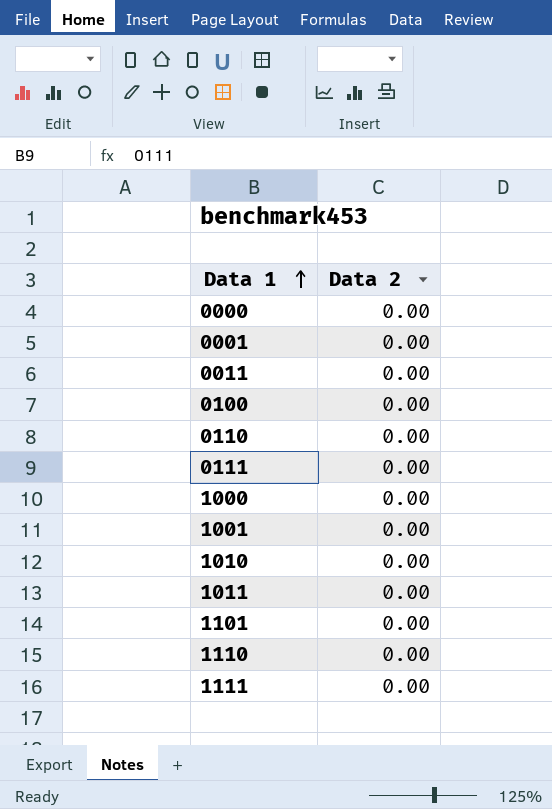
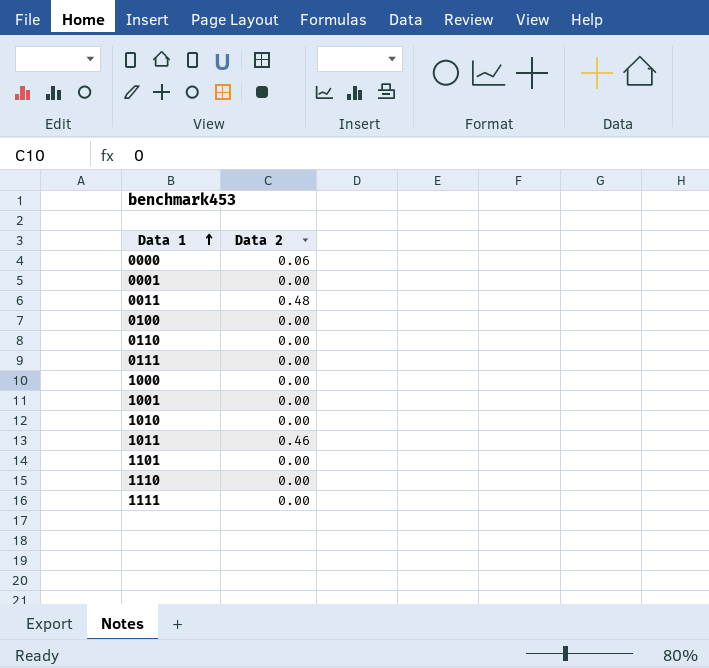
0000 | Data 2: 0.00 -> 0.06
0011 | Data 2: 0.00 -> 0.48
1011 | Data 2: 0.00 -> 0.46

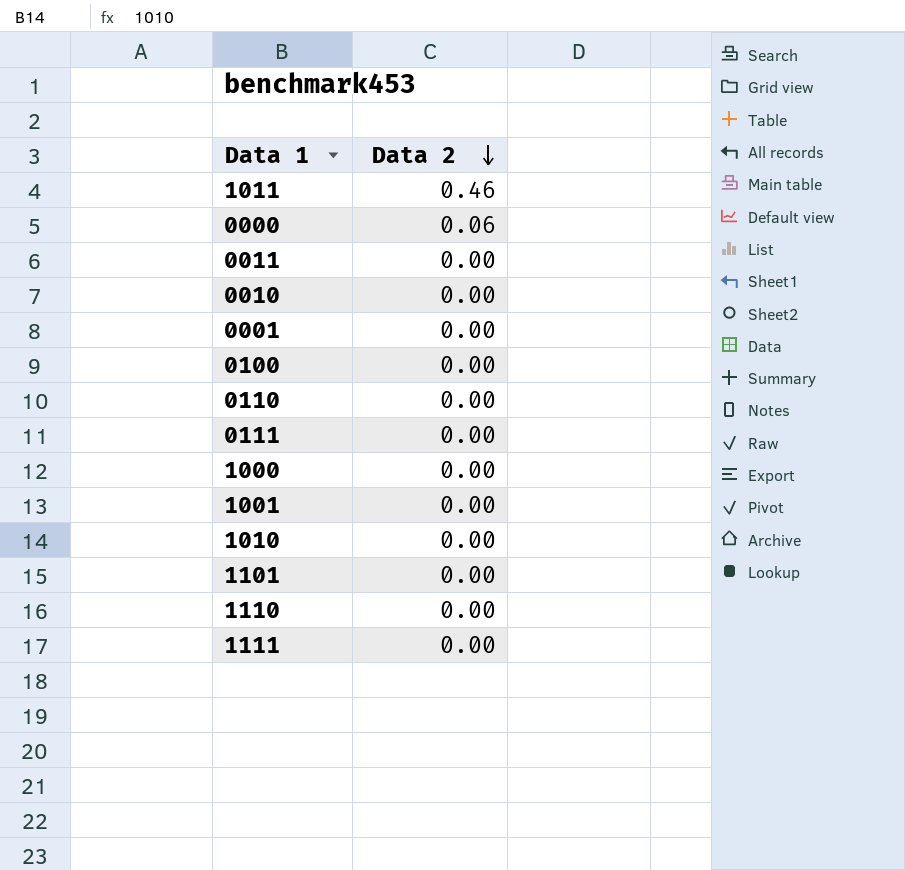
row order: Data 1 ascending -> Data 2 descending
0011 | Data 2: 0.48 -> 0.00
row 0010: none -> 0.00

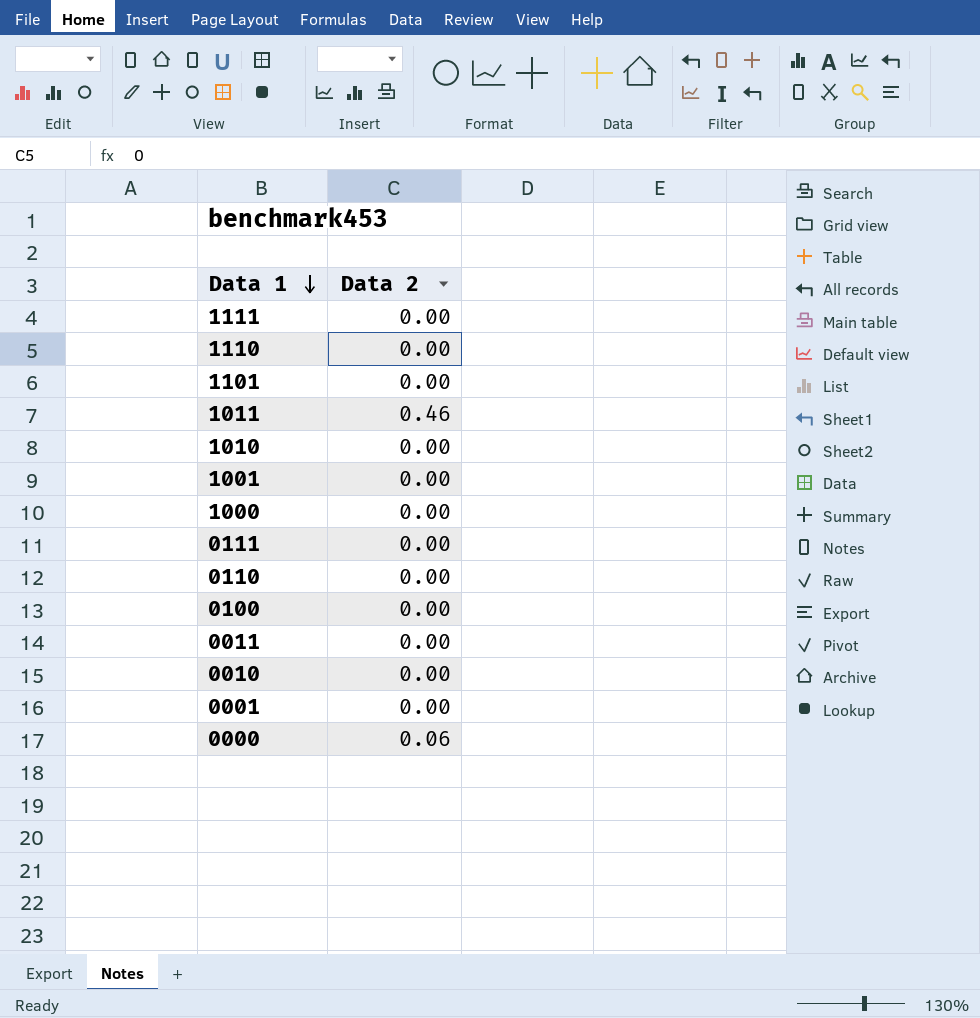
row order: Data 2 descending -> Data 1 descending

